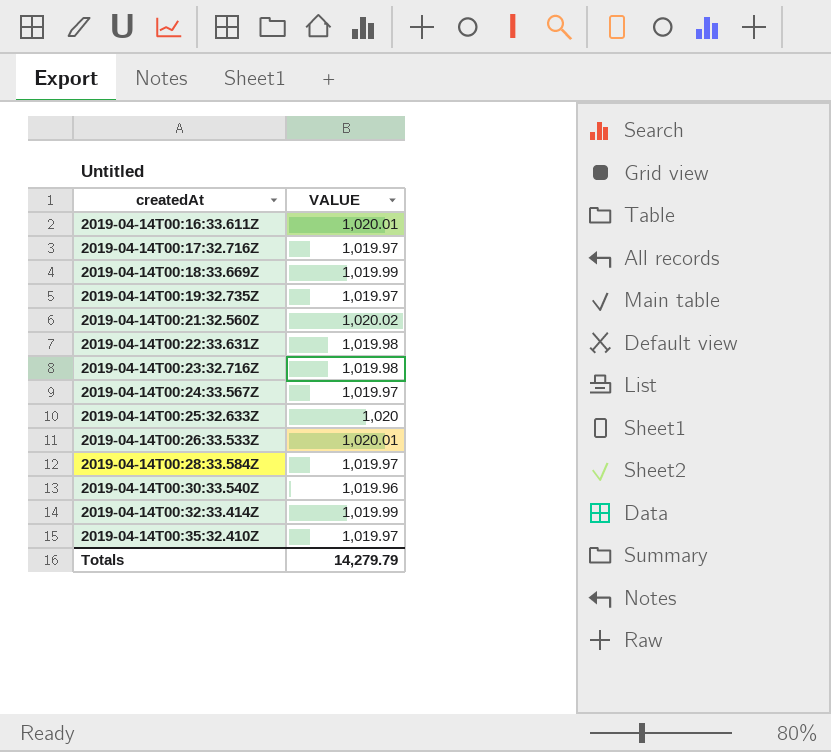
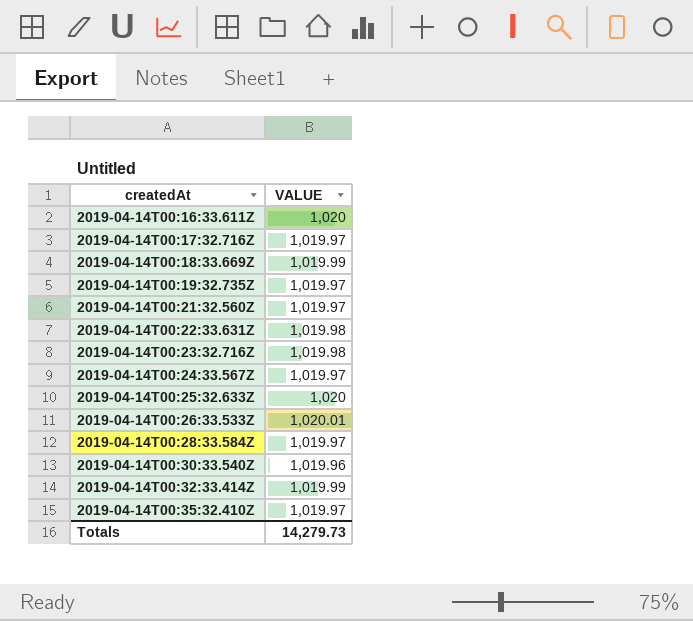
2019-04-14T00:16:33.611Z | VALUE: 1,020.01 -> 1,020
2019-04-14T00:21:32.560Z | VALUE: 1,020.02 -> 1,019.97
Totals | VALUE: 14,279.79 -> 14,279.73

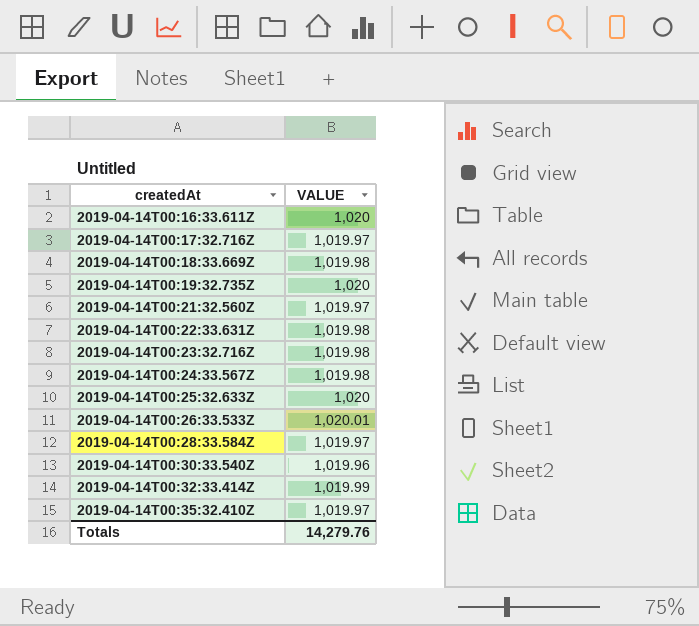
2019-04-14T00:18:33.669Z | VALUE: 1,019.99 -> 1,019.98
2019-04-14T00:19:32.735Z | VALUE: 1,019.97 -> 1,020
2019-04-14T00:24:33.567Z | VALUE: 1,019.97 -> 1,019.98
Totals | VALUE: 14,279.73 -> 14,279.76

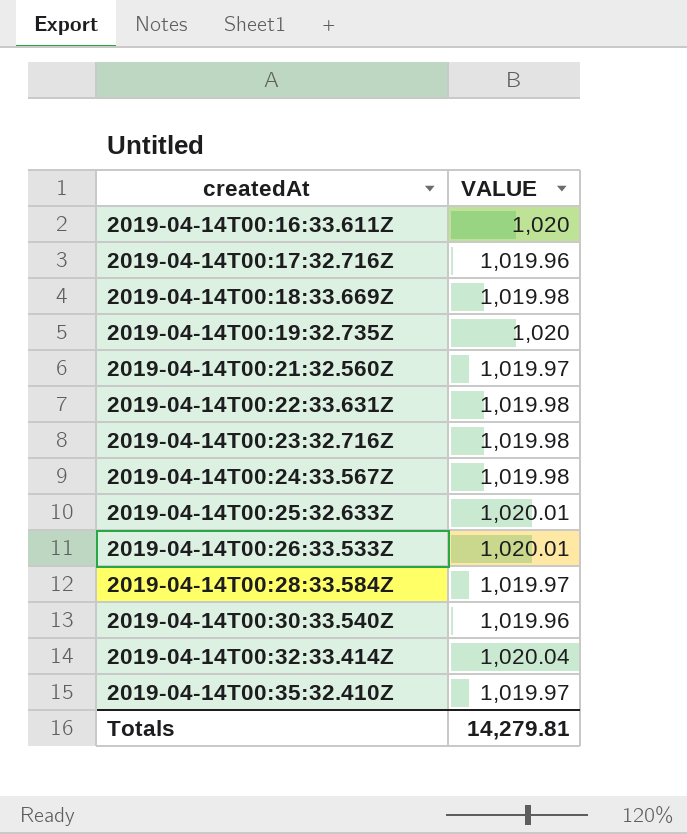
2019-04-14T00:17:32.716Z | VALUE: 1,019.97 -> 1,019.96
2019-04-14T00:25:32.633Z | VALUE: 1,020 -> 1,020.01
2019-04-14T00:32:33.414Z | VALUE: 1,019.99 -> 1,020.04
Totals | VALUE: 14,279.76 -> 14,279.81

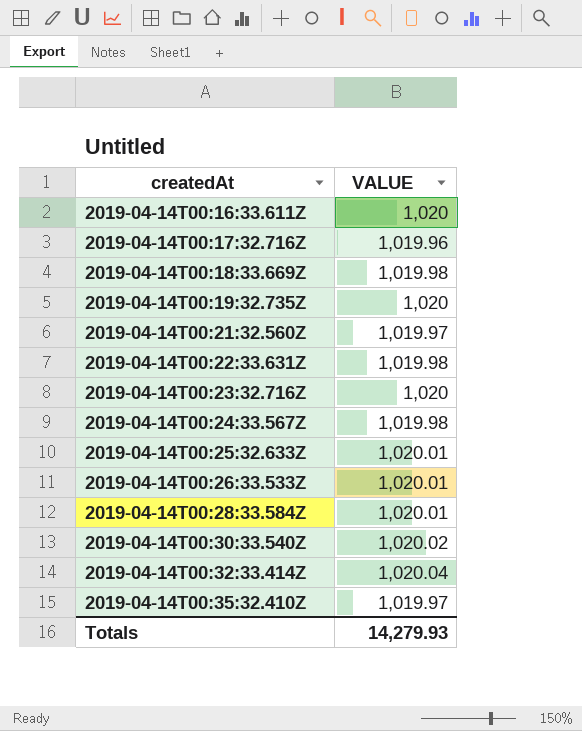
2019-04-14T00:23:32.716Z | VALUE: 1,019.98 -> 1,020
2019-04-14T00:28:33.584Z | VALUE: 1,019.97 -> 1,020.01
2019-04-14T00:30:33.540Z | VALUE: 1,019.96 -> 1,020.02
Totals | VALUE: 14,279.81 -> 14,279.93

